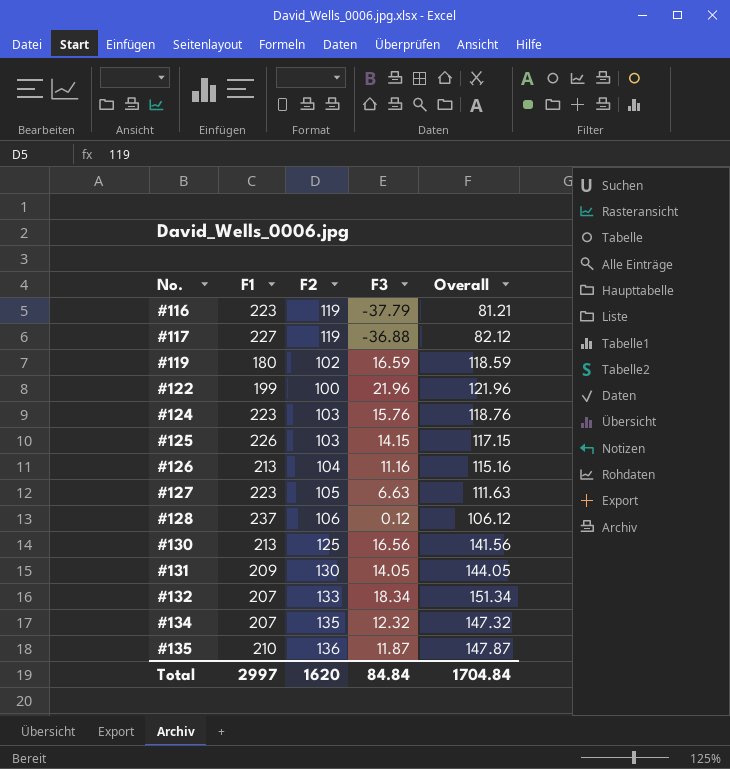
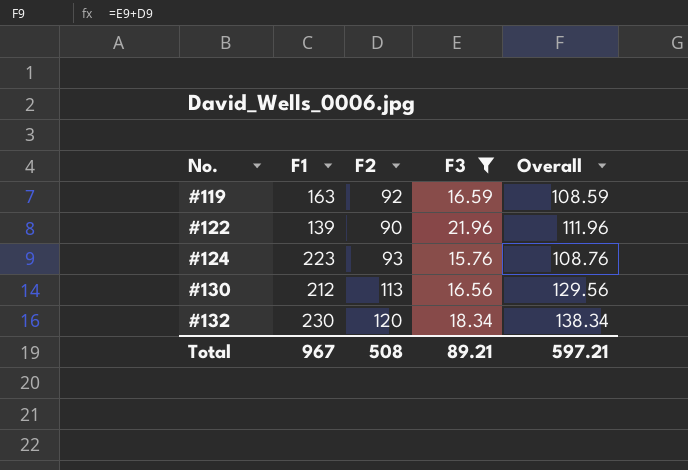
filter: none -> F3 >= 15.76
#119 | F1: 180 -> 163
#119 | F2: 102 -> 92
#119 | Overall: 118.59 -> 108.59
#122 | F1: 199 -> 139
#122 | F2: 100 -> 90
#122 | Overall: 121.96 -> 111.96
#124 | F2: 103 -> 93
#124 | Overall: 118.76 -> 108.76
#130 | F1: 213 -> 212
#130 | F2: 125 -> 113
#130 | Overall: 141.56 -> 129.56
#132 | F1: 207 -> 230
#132 | F2: 133 -> 120
#132 | Overall: 151.34 -> 138.34
Total | F1: 2997 -> 967
Total | F2: 1620 -> 508
Total | F3: 84.84 -> 89.21
Total | Overall: 1704.84 -> 597.21

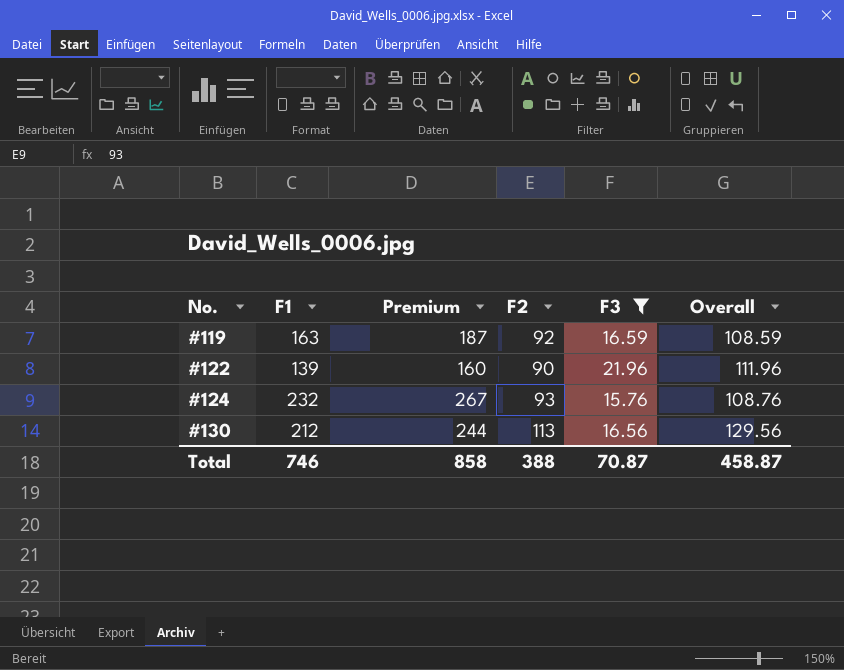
column Premium | formula: none -> [F1] * 1.15
row #132: 230 | 120 | 18.34 | 138.34 -> none
#124 | F1: 223 -> 232
Total | F1: 967 -> 746
Total | F2: 508 -> 388
Total | F3: 89.21 -> 70.87
Total | Overall: 597.21 -> 458.87

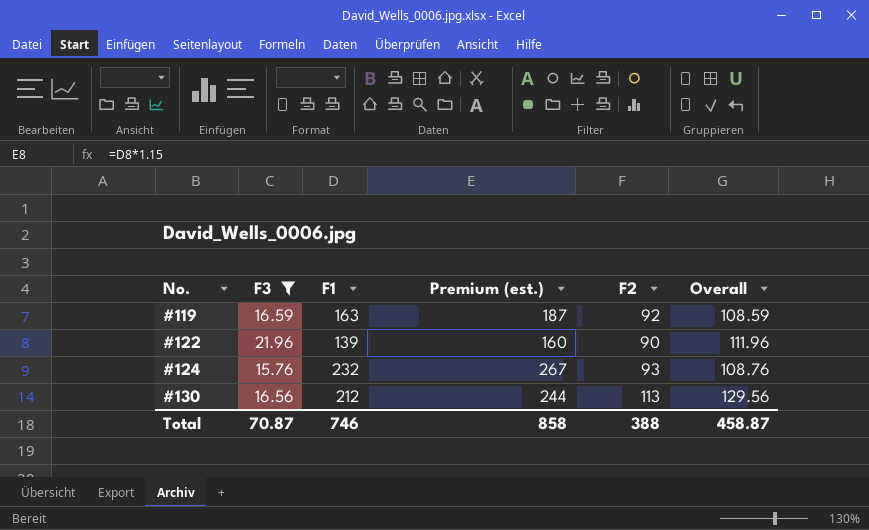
column F3 | position: 5 -> 2
column name: Premium -> Premium (est.)

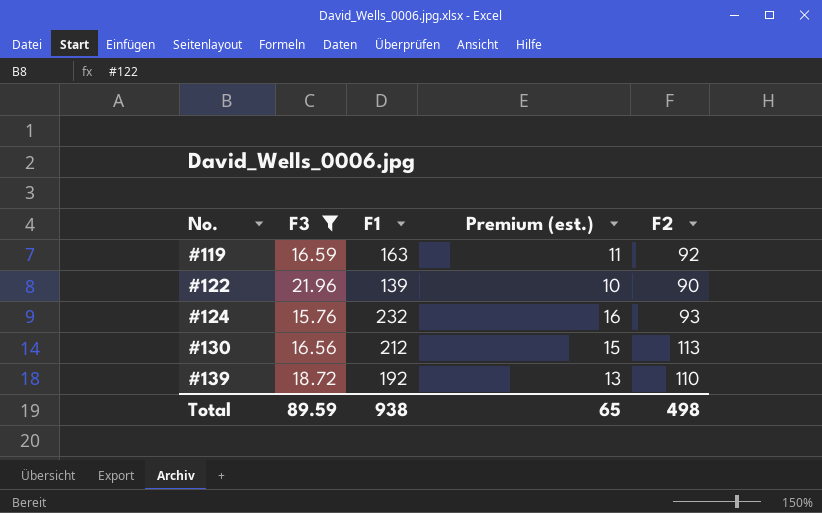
column Overall | formula: [F3] + [F2] -> none
column Premium (est.) | formula: [F1] * 1.15 -> [F1] * 0.07
row #139: none -> 18.72 | 192 | 13 | 110
Total | F3: 70.87 -> 89.59
Total | F1: 746 -> 938
Total | Premium (est.): 858 -> 65
Total | F2: 388 -> 498

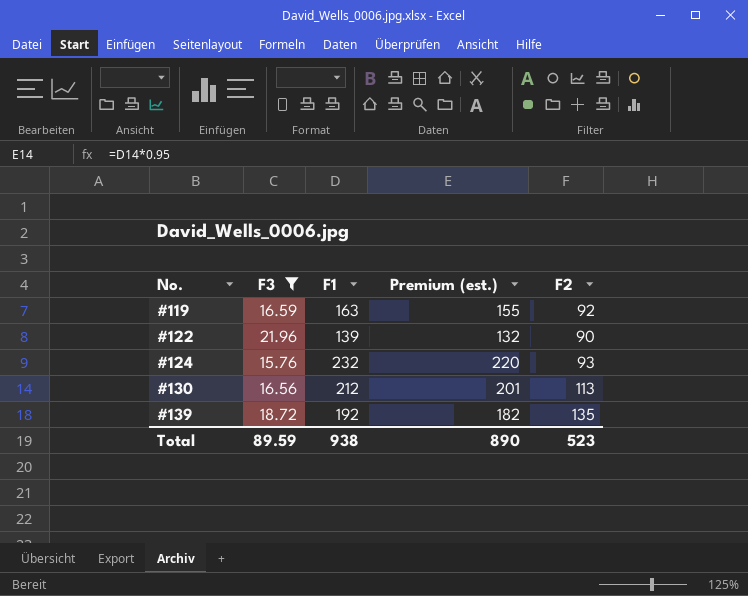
column Premium (est.) | formula: [F1] * 0.07 -> [F1] * 0.95
#139 | F2: 110 -> 135
Total | Premium (est.): 65 -> 890
Total | F2: 498 -> 523

